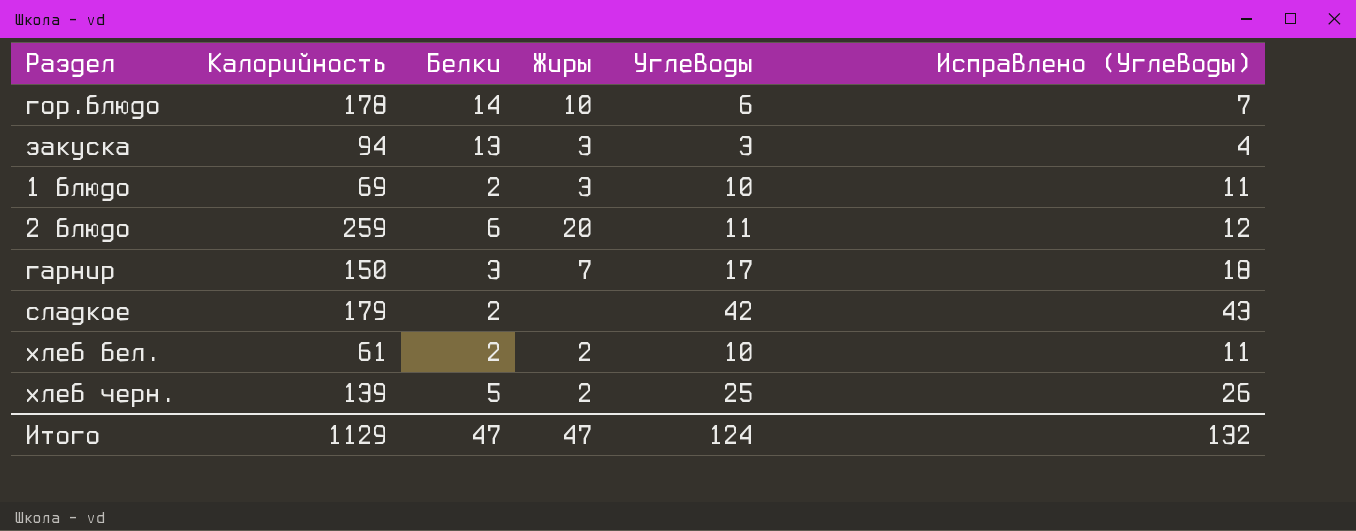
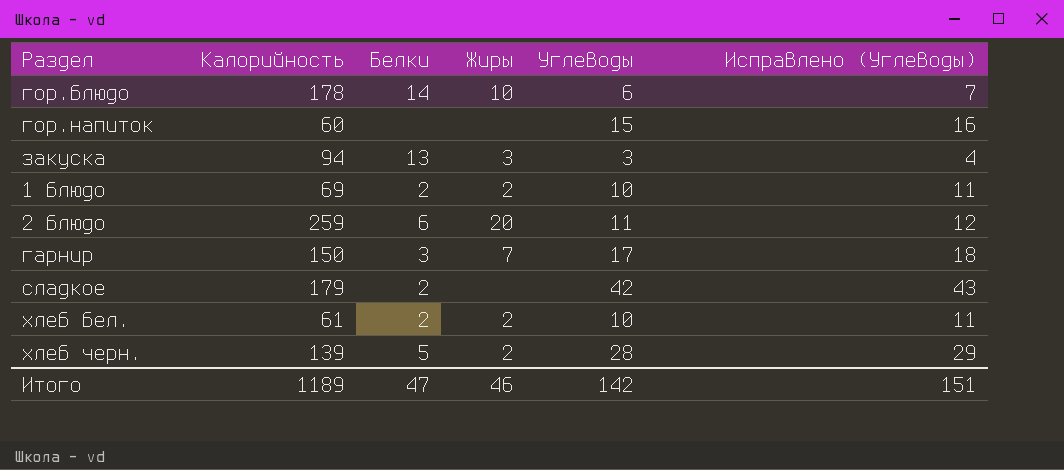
row гор.напиток: none -> 60 | none | none | 15 | 16
1 блюдо | Жиры: 3 -> 2
хлеб черн. | Углеводы: 25 -> 28
хлеб черн. | Исправлено (Углеводы): 26 -> 29
Итого | Калорийность: 1129 -> 1189
Итого | Жиры: 47 -> 46
Итого | Углеводы: 124 -> 142
Итого | Исправлено (Углеводы): 132 -> 151

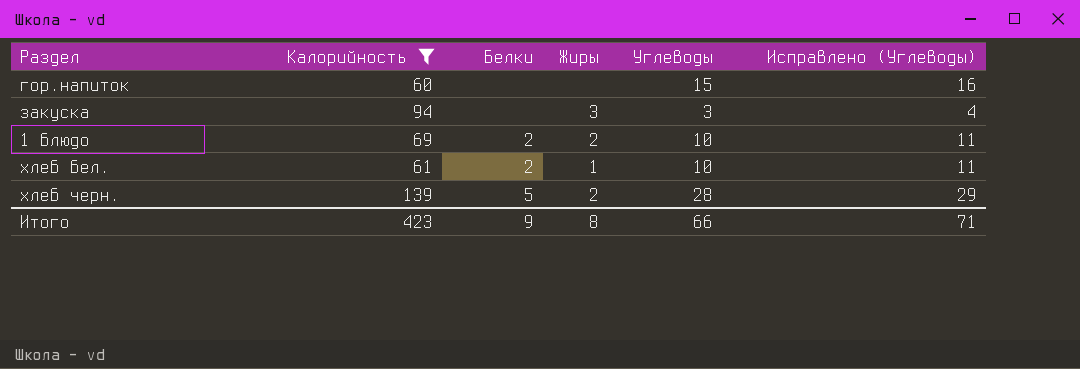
filter: none -> Калорийность <= 139
закуска | Белки: 13 -> none
хлеб бел. | Жиры: 2 -> 1
Итого | Калорийность: 1189 -> 423
Итого | Белки: 47 -> 9
Итого | Жиры: 46 -> 8
Итого | Углеводы: 142 -> 66
Итого | Исправлено (Углеводы): 151 -> 71

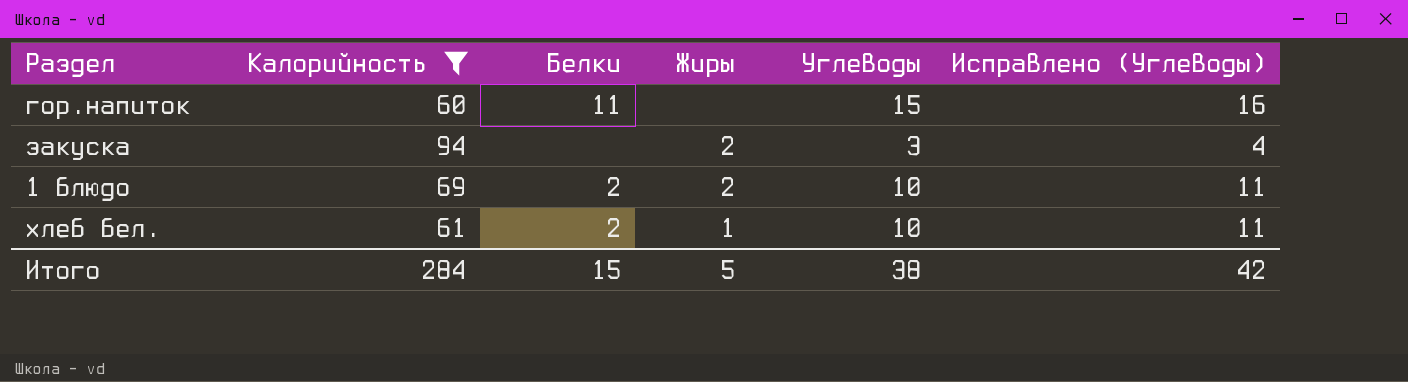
row хлеб черн.: 139 | 5 | 2 | 28 | 29 -> none
гор.напиток | Белки: none -> 11
закуска | Жиры: 3 -> 2
Итого | Калорийность: 423 -> 284
Итого | Белки: 9 -> 15
Итого | Жиры: 8 -> 5
Итого | Углеводы: 66 -> 38
Итого | Исправлено (Углеводы): 71 -> 42

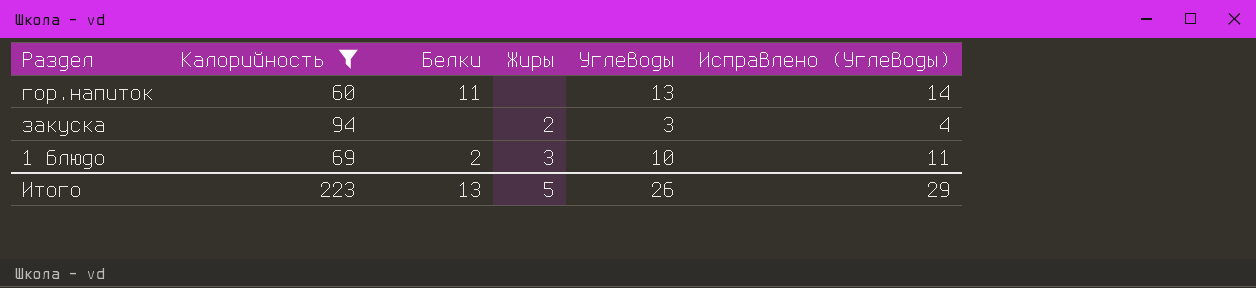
row хлеб бел.: 61 | 2 | 1 | 10 | 11 -> none
гор.напиток | Углеводы: 15 -> 13
гор.напиток | Исправлено (Углеводы): 16 -> 14
1 блюдо | Жиры: 2 -> 3
Итого | Калорийность: 284 -> 223
Итого | Белки: 15 -> 13
Итого | Углеводы: 38 -> 26
Итого | Исправлено (Углеводы): 42 -> 29

